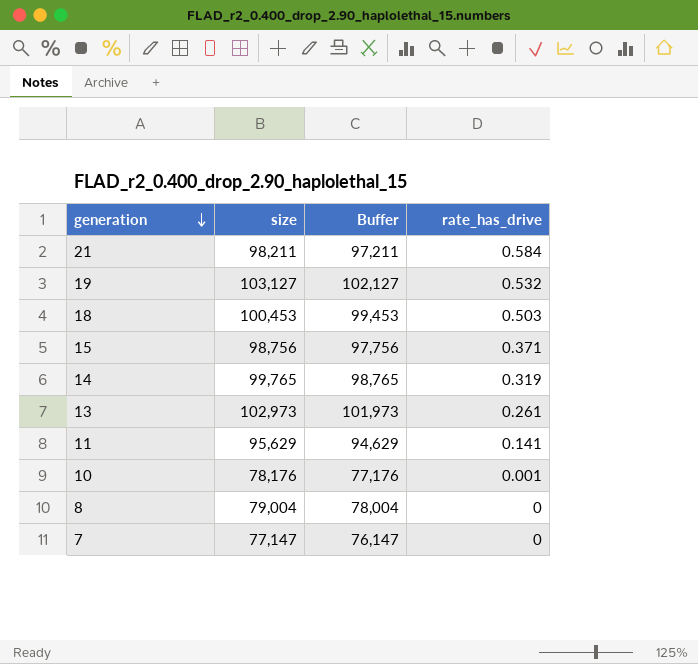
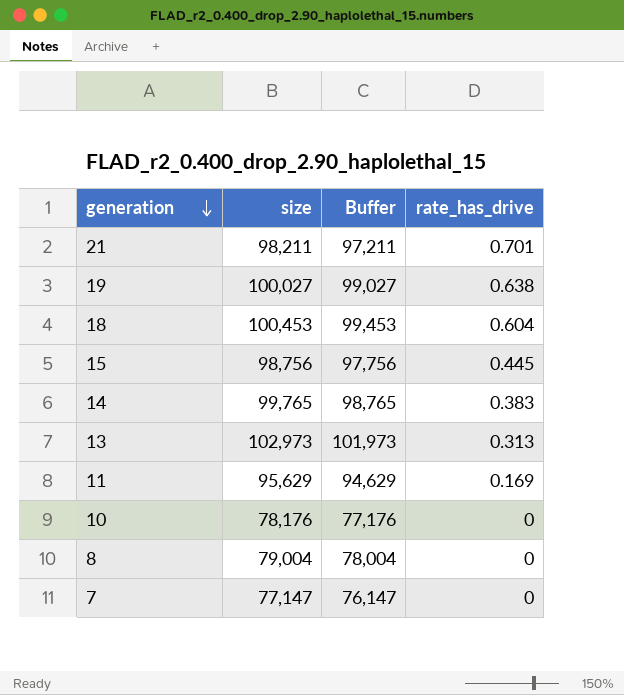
21 | rate_has_drive: 0.584 -> 0.701
19 | size: 103,127 -> 100,027
19 | Buffer: 102,127 -> 99,027
19 | rate_has_drive: 0.532 -> 0.638
18 | rate_has_drive: 0.503 -> 0.604
15 | rate_has_drive: 0.371 -> 0.445
14 | rate_has_drive: 0.319 -> 0.383
13 | rate_has_drive: 0.261 -> 0.313
11 | rate_has_drive: 0.141 -> 0.169
10 | rate_has_drive: 0.001 -> 0

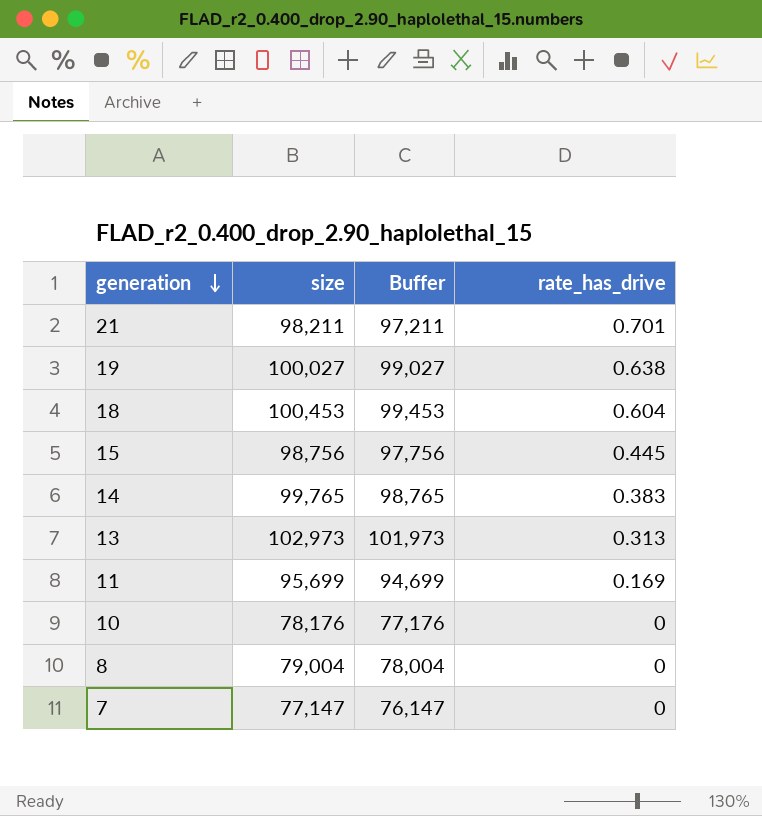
11 | size: 95,629 -> 95,699
11 | Buffer: 94,629 -> 94,699

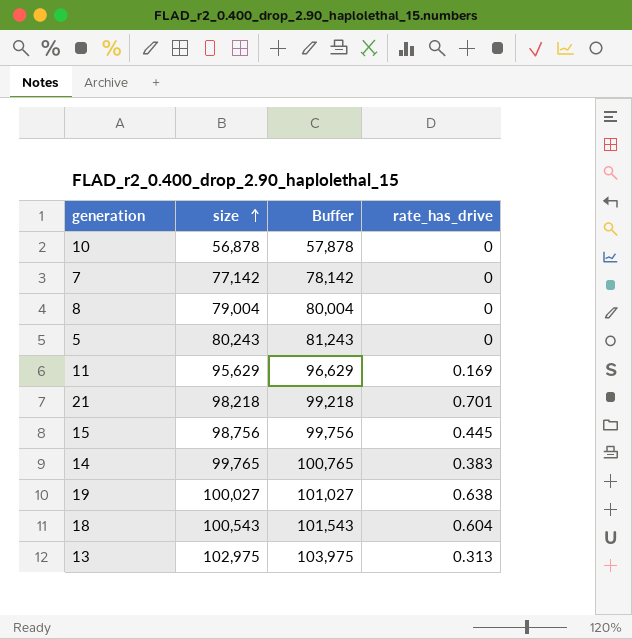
row order: generation descending -> size ascending
column Buffer | formula: [size] - 1000 -> [size] + 1000
10 | size: 78,176 -> 56,878
7 | size: 77,147 -> 77,142
row 5: none -> 80,243 | 81,243 | 0
11 | size: 95,699 -> 95,629
21 | size: 98,211 -> 98,218
18 | size: 100,453 -> 100,543
13 | size: 102,973 -> 102,975

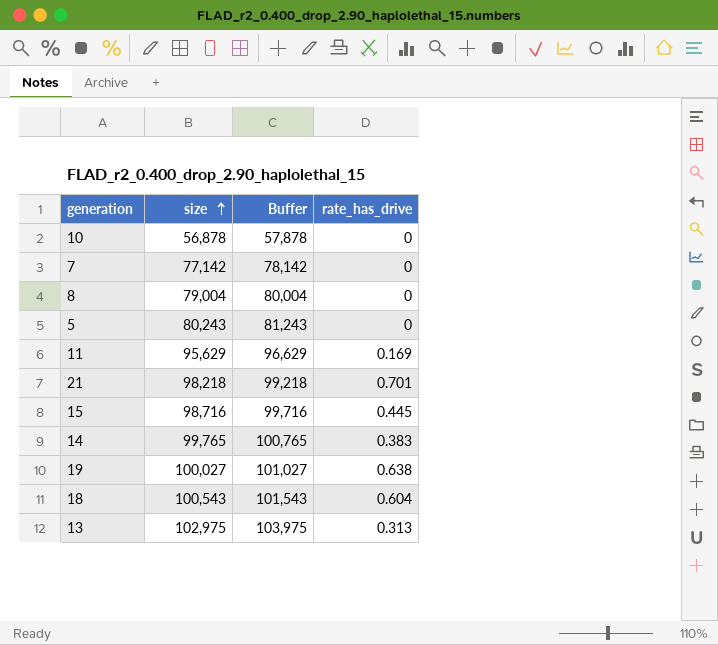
15 | size: 98,756 -> 98,716
15 | Buffer: 99,756 -> 99,716

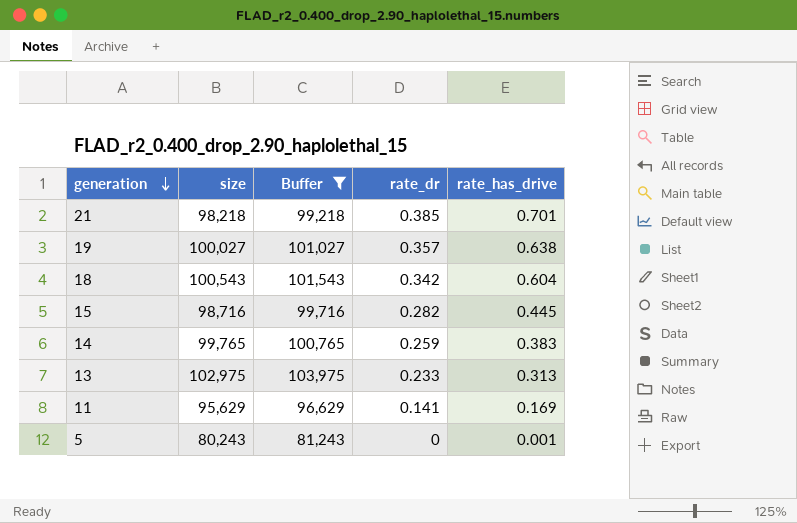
filter: none -> Buffer >= 81,243
row order: size ascending -> generation descending
column rate_dr | position: none -> 4
5 | rate_has_drive: 0 -> 0.001

